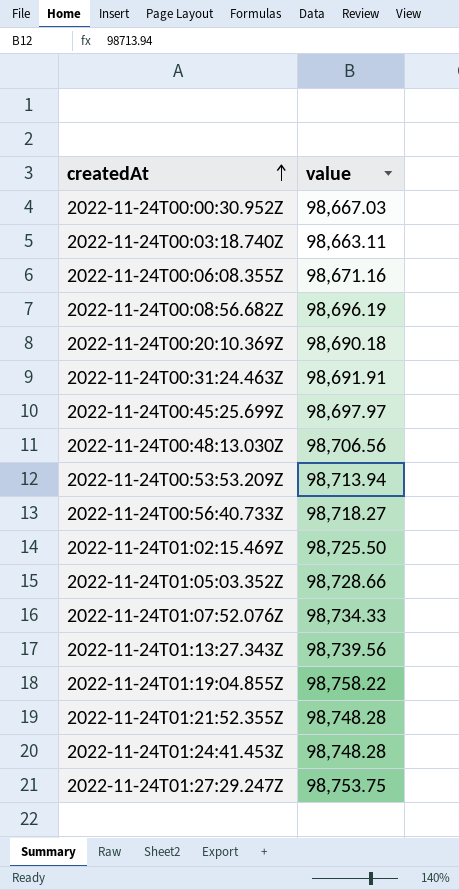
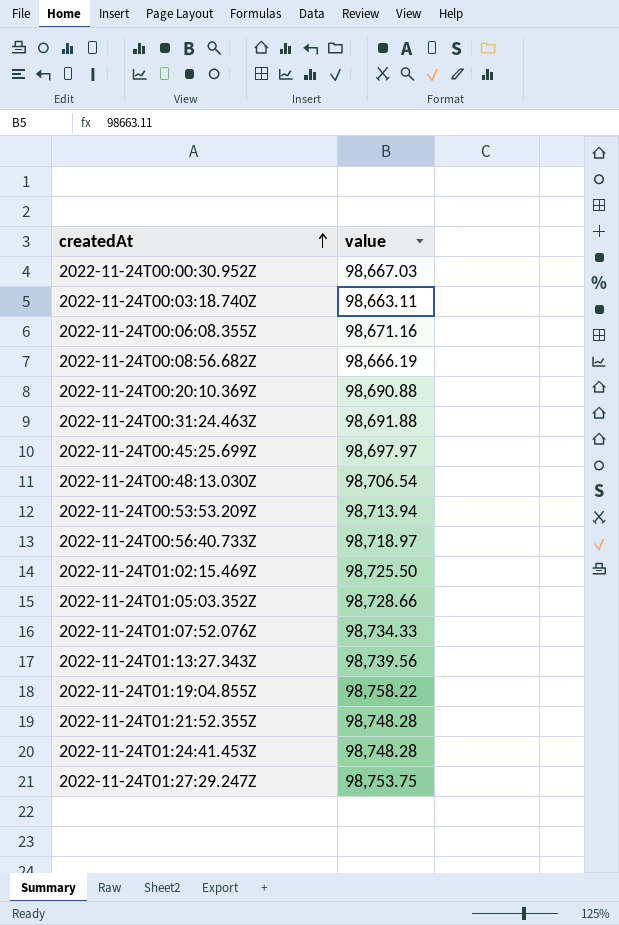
2022-11-24T00:08:56.682Z | value: 98,696.19 -> 98,666.19
2022-11-24T00:20:10.369Z | value: 98,690.18 -> 98,690.88
2022-11-24T00:31:24.463Z | value: 98,691.91 -> 98,691.88
2022-11-24T00:48:13.030Z | value: 98,706.56 -> 98,706.54
2022-11-24T00:56:40.733Z | value: 98,718.27 -> 98,718.97

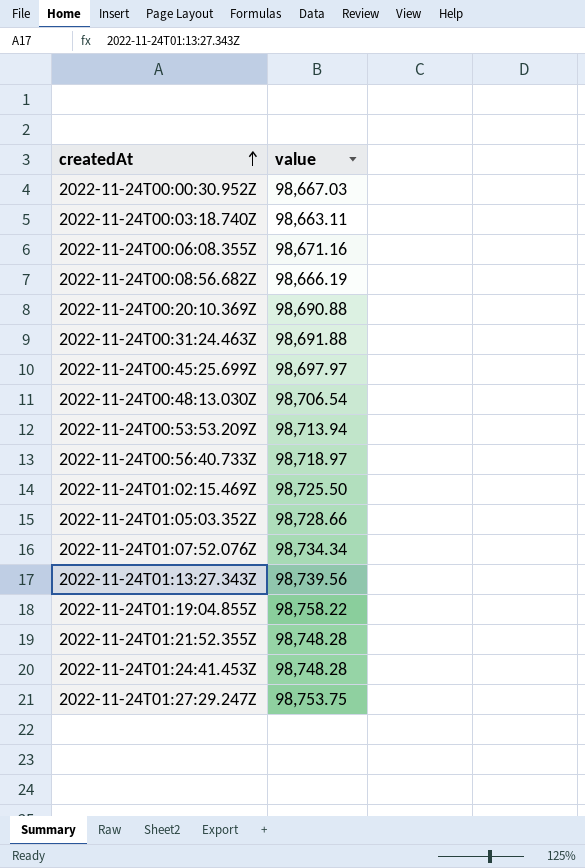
2022-11-24T01:07:52.076Z | value: 98,734.33 -> 98,734.34

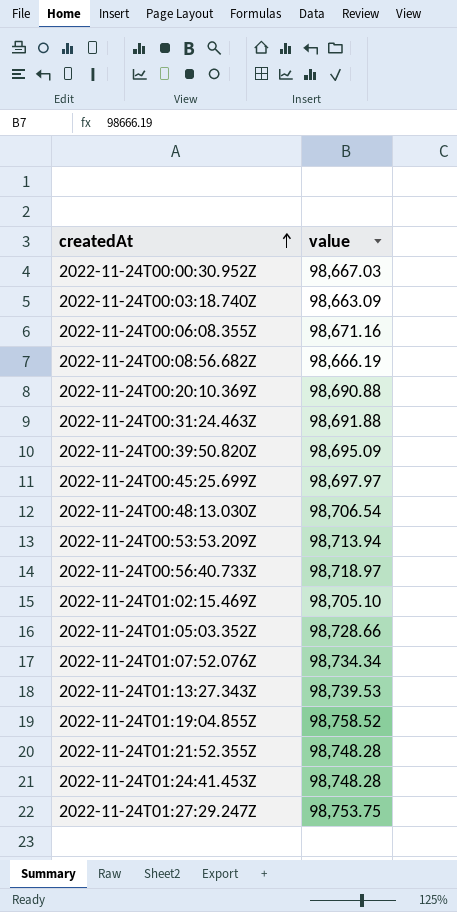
2022-11-24T00:03:18.740Z | value: 98,663.11 -> 98,663.09
row 2022-11-24T00:39:50.820Z: none -> 98,695.09
2022-11-24T01:02:15.469Z | value: 98,725.50 -> 98,705.10
2022-11-24T01:13:27.343Z | value: 98,739.56 -> 98,739.53
2022-11-24T01:19:04.855Z | value: 98,758.22 -> 98,758.52

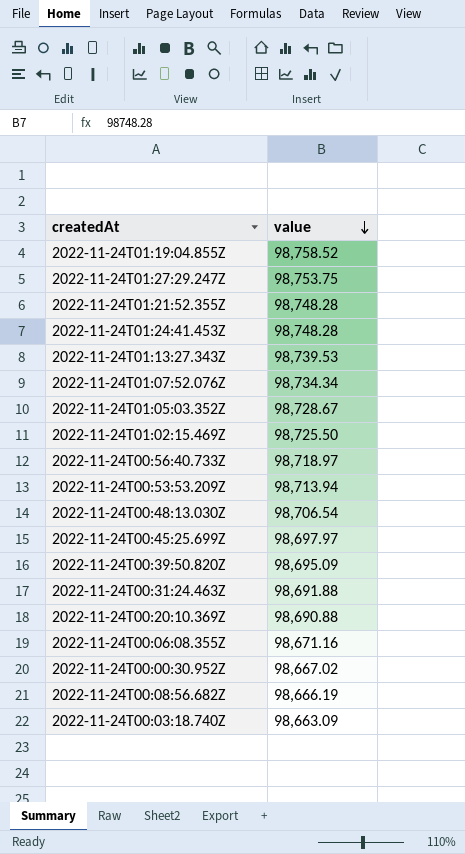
row order: createdAt ascending -> value descending
2022-11-24T01:05:03.352Z | value: 98,728.66 -> 98,728.67
2022-11-24T01:02:15.469Z | value: 98,705.10 -> 98,725.50
2022-11-24T00:00:30.952Z | value: 98,667.03 -> 98,667.02

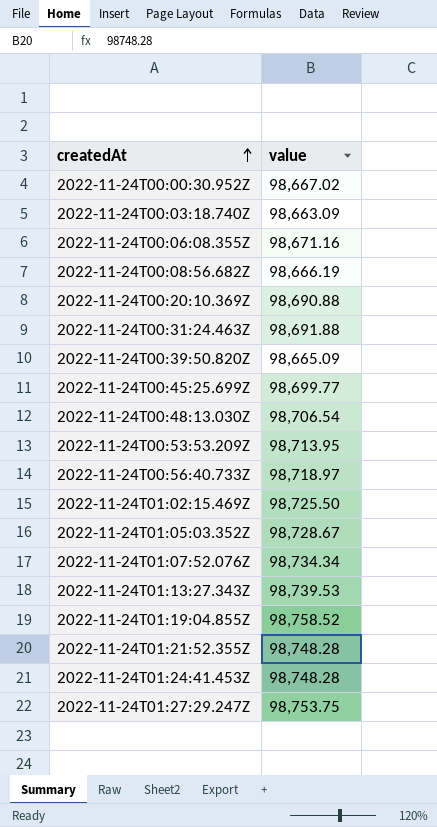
row order: value descending -> createdAt ascending
2022-11-24T00:39:50.820Z | value: 98,695.09 -> 98,665.09
2022-11-24T00:45:25.699Z | value: 98,697.97 -> 98,699.77
2022-11-24T00:53:53.209Z | value: 98,713.94 -> 98,713.95

